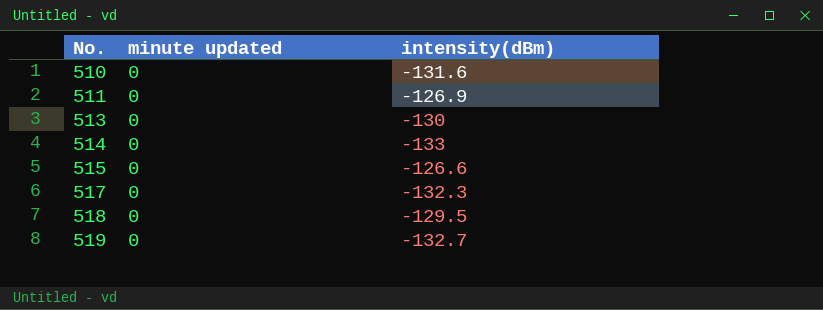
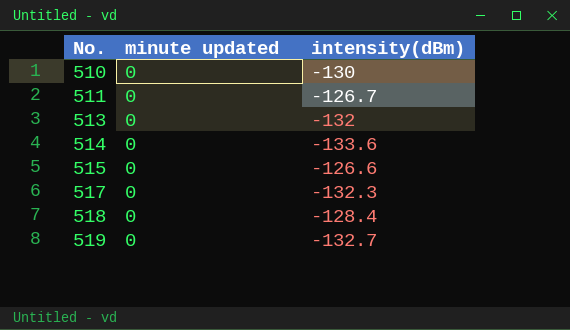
510 | intensity(dBm): -131.6 -> -130
511 | intensity(dBm): -126.9 -> -126.7
513 | intensity(dBm): -130 -> -132
514 | intensity(dBm): -133 -> -133.6
518 | intensity(dBm): -129.5 -> -128.4

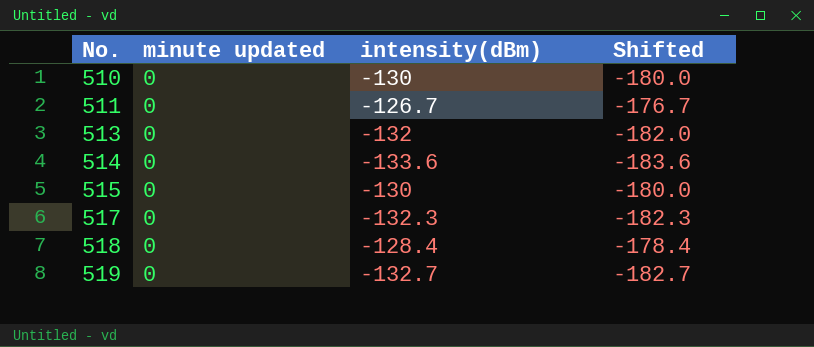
column Shifted | formula: none -> [intensity(dBm)] - 50
515 | intensity(dBm): -126.6 -> -130

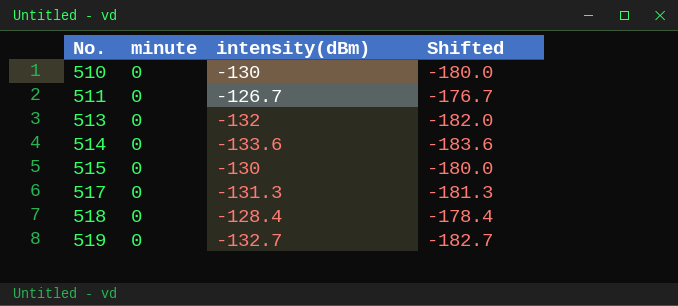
column name: minute updated -> minute
517 | intensity(dBm): -132.3 -> -131.3
517 | Shifted: -182.3 -> -181.3

